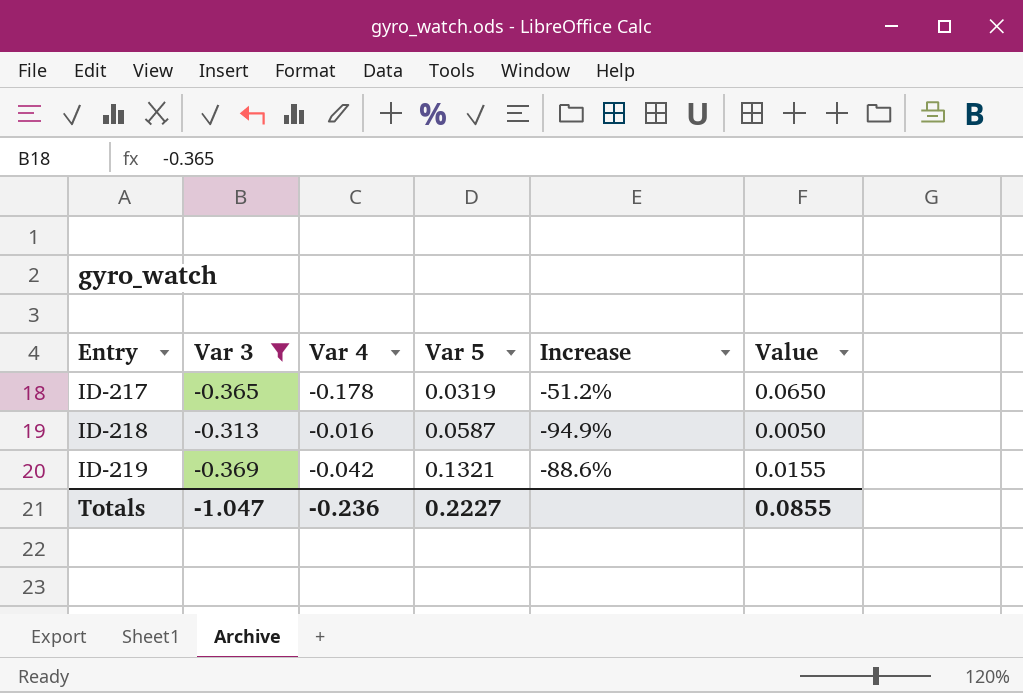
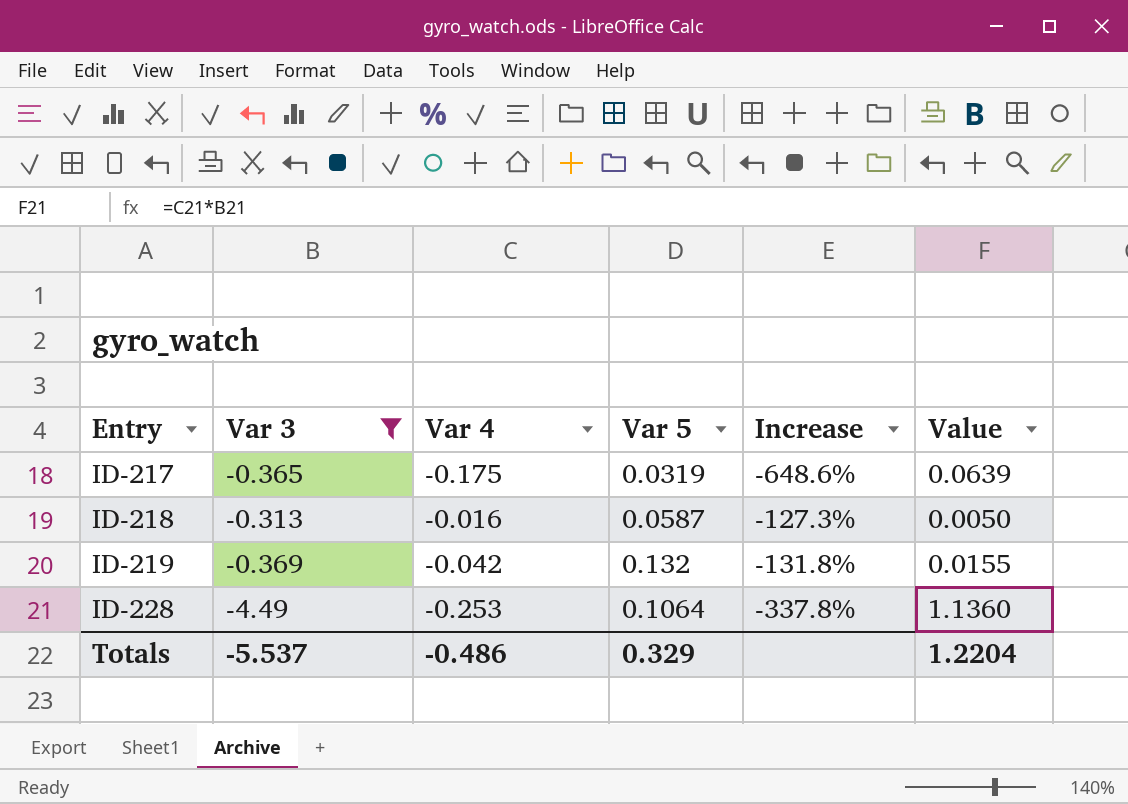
column Increase | formula: ([Var 4] - [Var 3]) / [Var 3] -> ([Var 4] - [Var 5]) / [Var 5]
ID-217 | Var 4: -0.178 -> -0.175
ID-217 | Value: 0.0650 -> 0.0639
ID-219 | Var 5: 0.1321 -> 0.132
row ID-228: none -> -4.49 | -0.253 | 0.1064 | -337.8% | 1.1360
Totals | Var 3: -1.047 -> -5.537
Totals | Var 4: -0.236 -> -0.486
Totals | Var 5: 0.2227 -> 0.329
Totals | Value: 0.0855 -> 1.2204

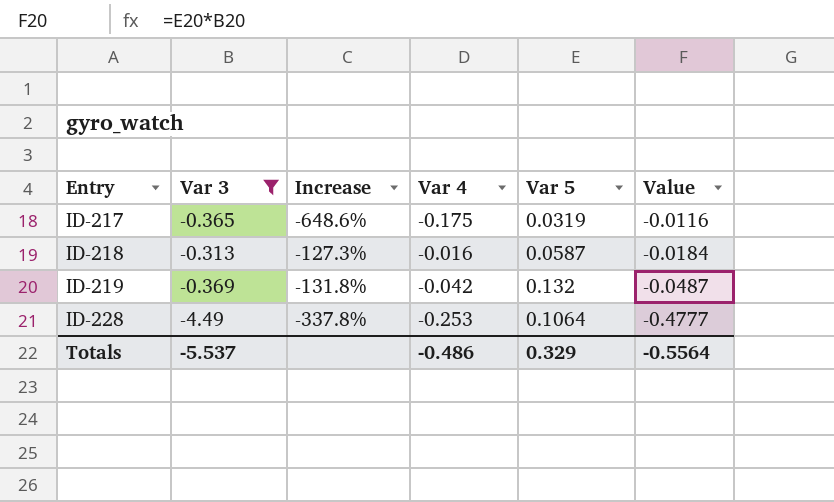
column Increase | position: 5 -> 3
column Value | formula: [Var 3] * [Var 4] -> [Var 3] * [Var 5]
Totals | Value: 1.2204 -> -0.5564

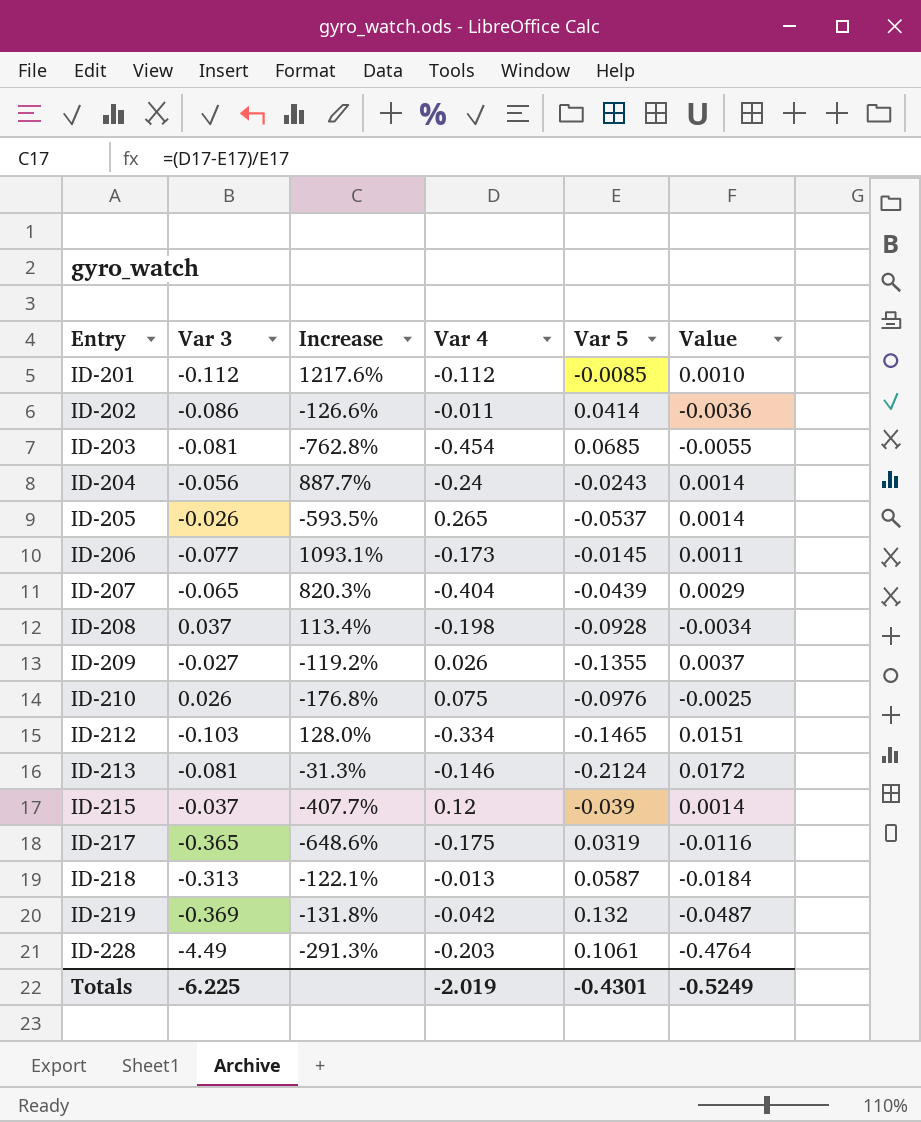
filter: Var 3 <= -0.313 -> none
ID-218 | Increase: -127.3% -> -122.1%
ID-218 | Var 4: -0.016 -> -0.013
ID-228 | Increase: -337.8% -> -291.3%
ID-228 | Var 4: -0.253 -> -0.203
ID-228 | Var 5: 0.1064 -> 0.1061
ID-228 | Value: -0.4777 -> -0.4764
Totals | Var 3: -5.537 -> -6.225
Totals | Var 4: -0.486 -> -2.019
Totals | Var 5: 0.329 -> -0.4301
Totals | Value: -0.5564 -> -0.5249

